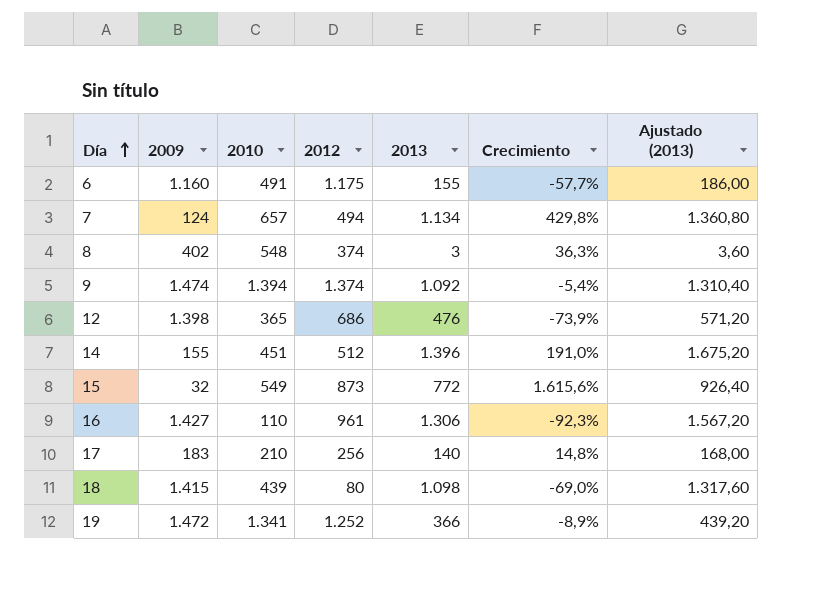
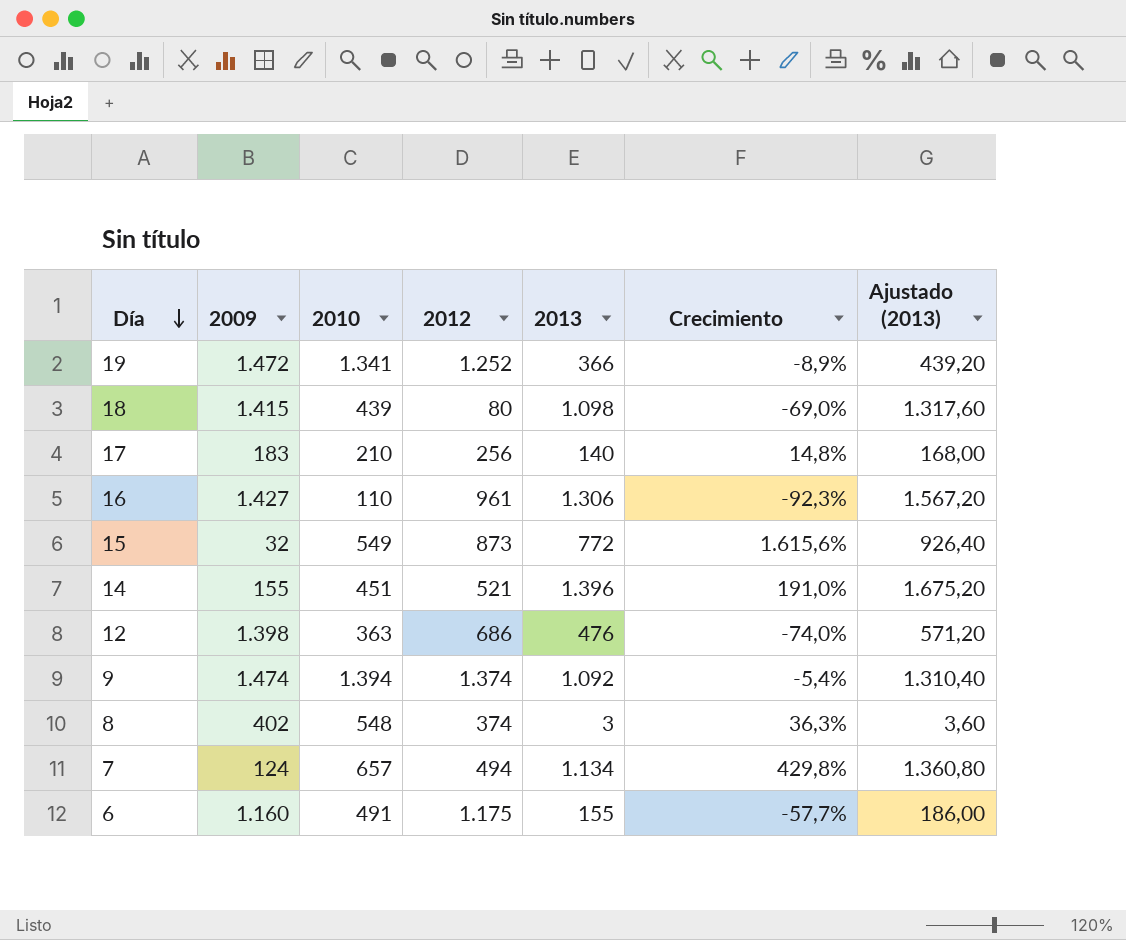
row order: Día ascending -> Día descending
14 | 2012: 512 -> 521
12 | 2010: 365 -> 363
12 | Crecimiento: -73,9% -> -74,0%

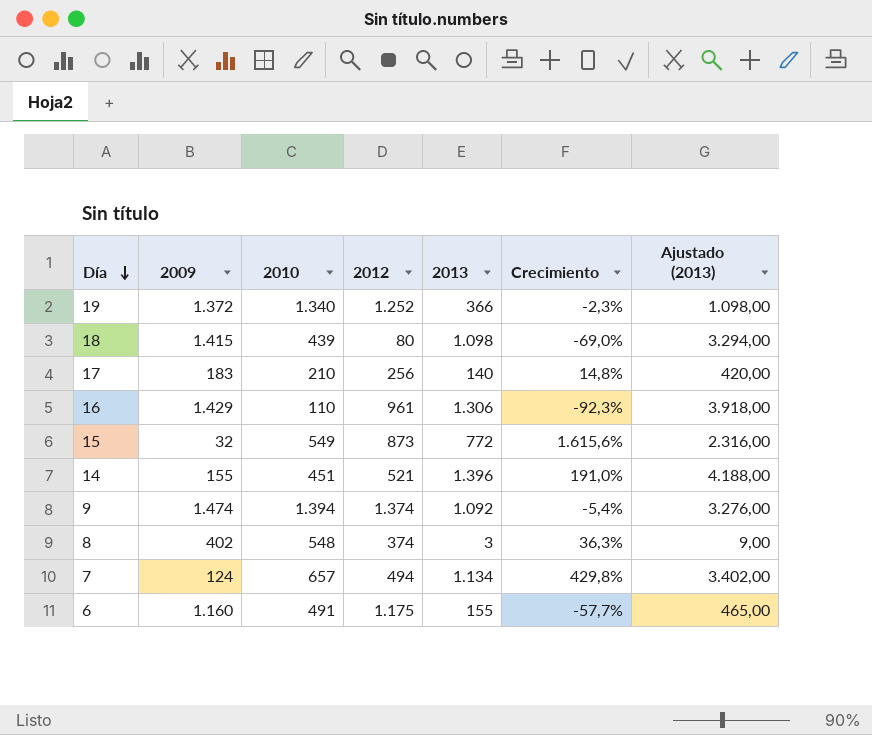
column Ajustado (2013) | formula: [2013] * 1,2 -> [2013] * 3
row 12: 1.398 | 363 | 686 | 476 | -74,0% | 571,20 -> none
19 | 2009: 1.472 -> 1.372
19 | 2010: 1.341 -> 1.340
19 | Crecimiento: -8,9% -> -2,3%
16 | 2009: 1.427 -> 1.429

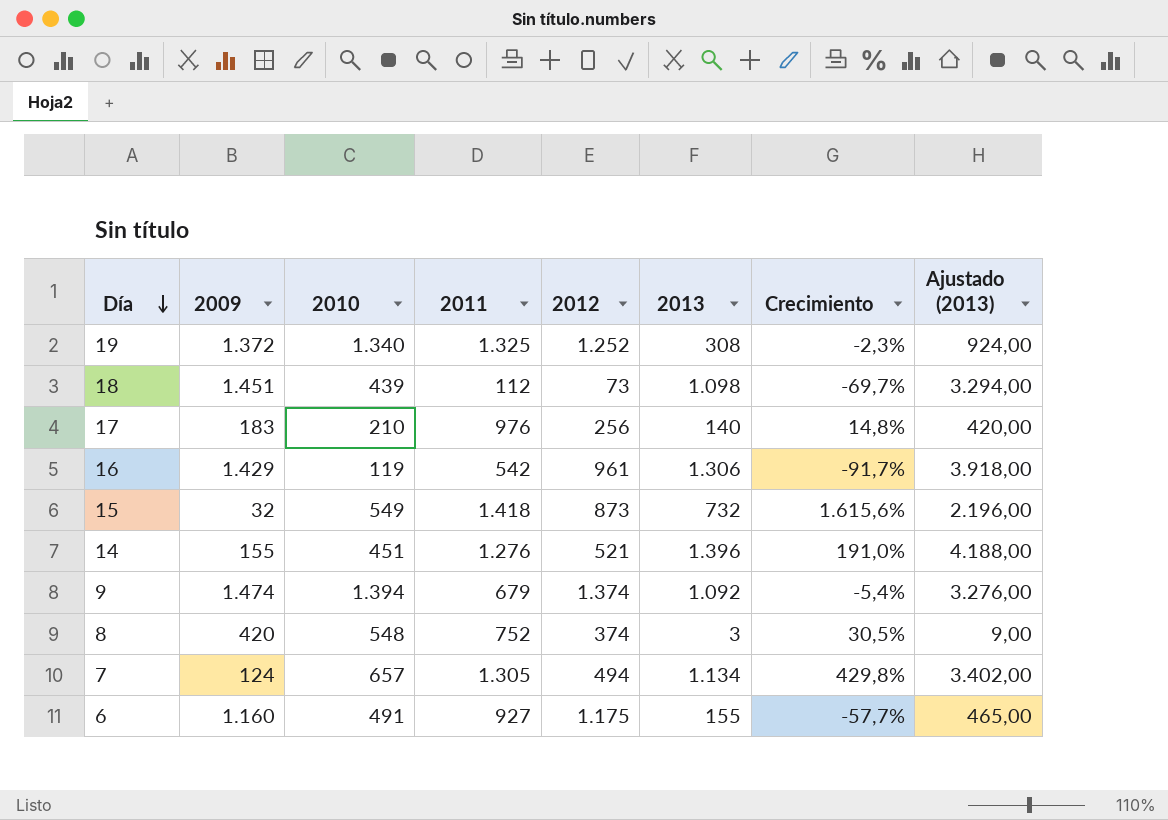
column 2011 | position: none -> 4
19 | 2013: 366 -> 308
19 | Ajustado (2013): 1.098,00 -> 924,00
18 | 2009: 1.415 -> 1.451
18 | 2012: 80 -> 73
18 | Crecimiento: -69,0% -> -69,7%
16 | 2010: 110 -> 119
16 | Crecimiento: -92,3% -> -91,7%
15 | 2013: 772 -> 732
15 | Ajustado (2013): 2.316,00 -> 2.196,00
8 | 2009: 402 -> 420
8 | Crecimiento: 36,3% -> 30,5%

